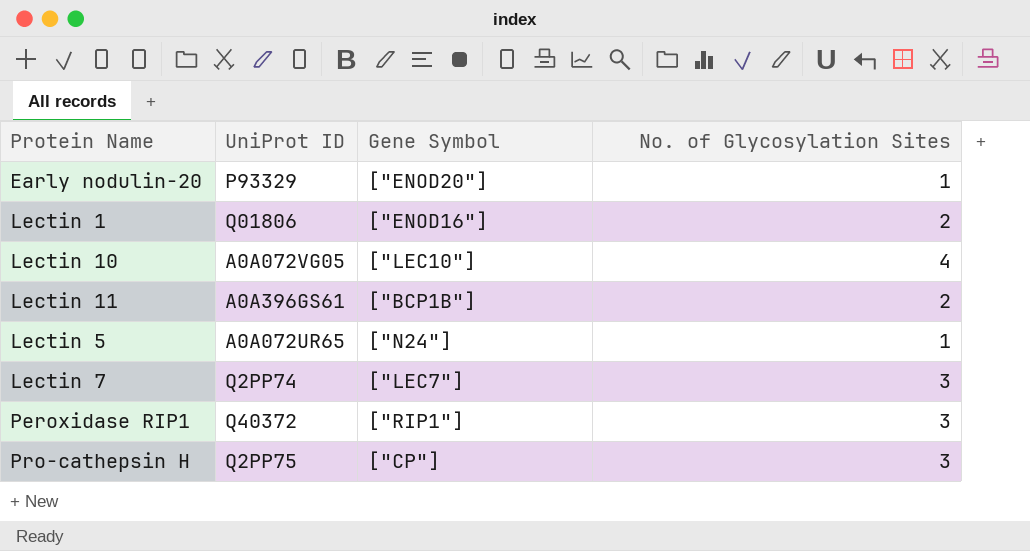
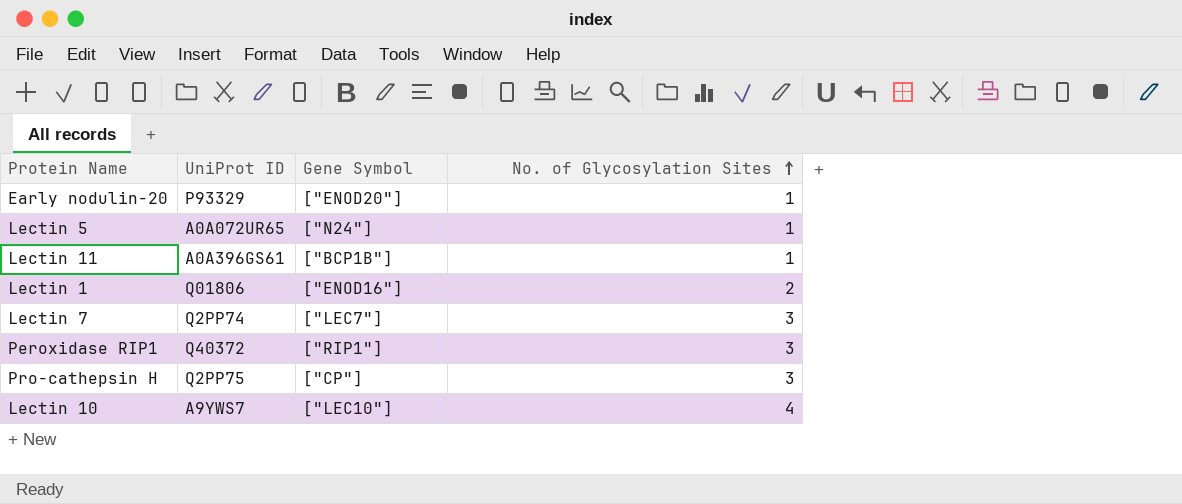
row order: none -> No. of Glycosylation Sites ascending
Lectin 11 | No. of Glycosylation Sites: 2 -> 1
Lectin 10 | UniProt ID: A0A072VG05 -> A9YWS7

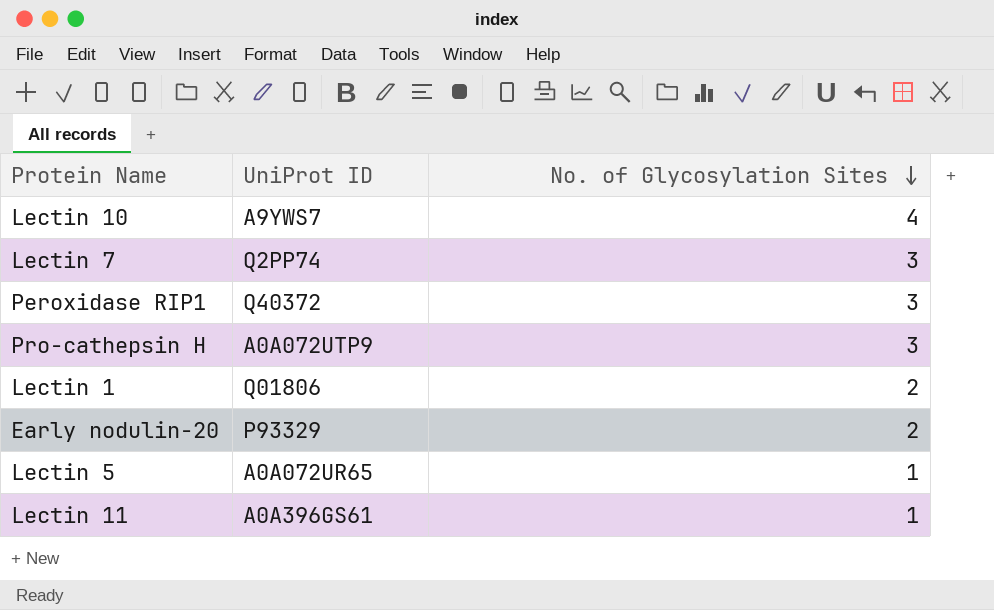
row order: No. of Glycosylation Sites ascending -> No. of Glycosylation Sites descending
column Gene Symbol | position: 3 -> none
Pro-cathepsin H | UniProt ID: Q2PP75 -> A0A072UTP9
Early nodulin-20 | No. of Glycosylation Sites: 1 -> 2

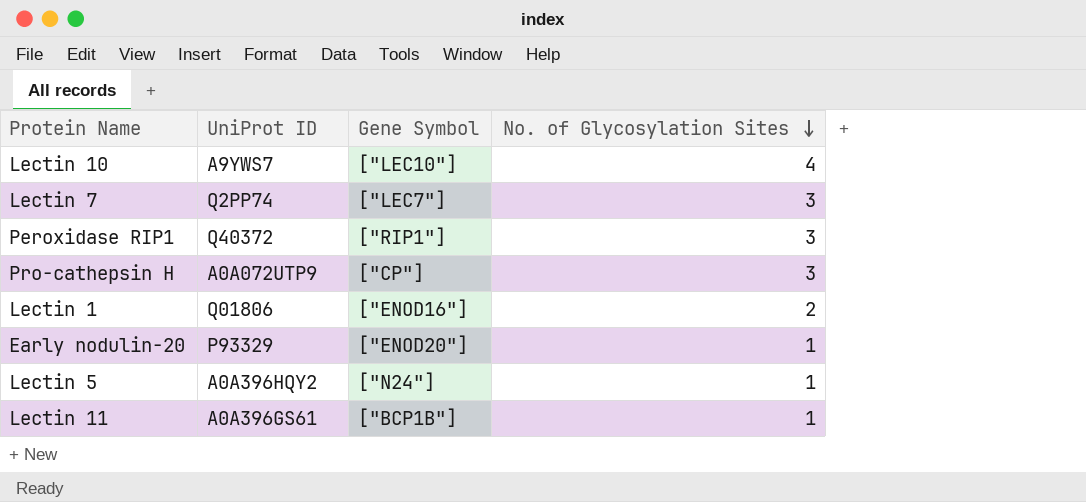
column Gene Symbol | position: none -> 3
Early nodulin-20 | No. of Glycosylation Sites: 2 -> 1
Lectin 5 | UniProt ID: A0A072UR65 -> A0A396HQY2

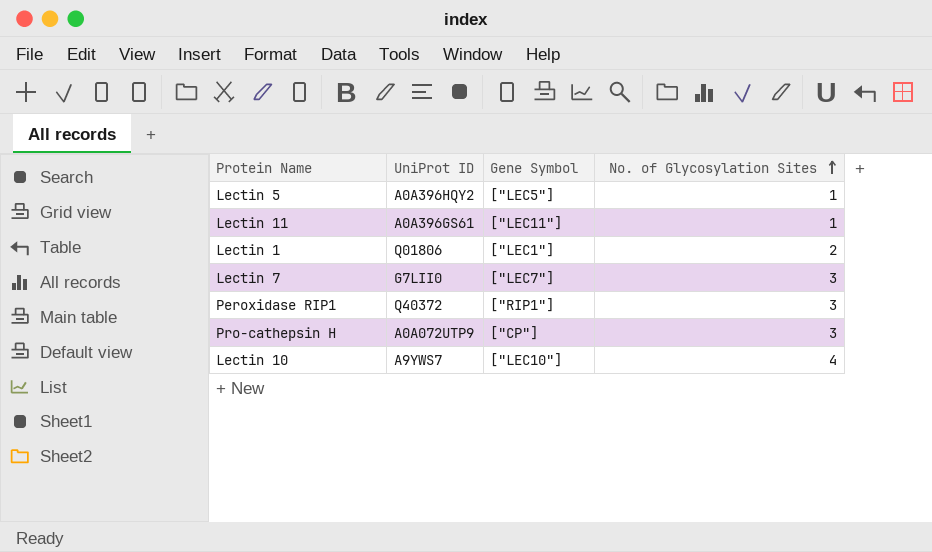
row order: No. of Glycosylation Sites descending -> No. of Glycosylation Sites ascending
row Early nodulin-20: P93329 | ["ENOD20"] | 1 -> none
Lectin 5 | Gene Symbol: ["N24"] -> ["LEC5"]
Lectin 11 | Gene Symbol: ["BCP1B"] -> ["LEC11"]
Lectin 1 | Gene Symbol: ["ENOD16"] -> ["LEC1"]
Lectin 7 | UniProt ID: Q2PP74 -> G7LII0

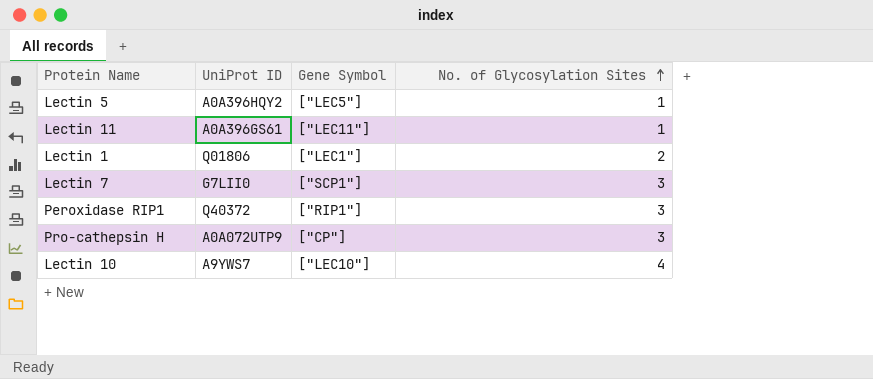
Lectin 7 | Gene Symbol: ["LEC7"] -> ["SCP1"]

